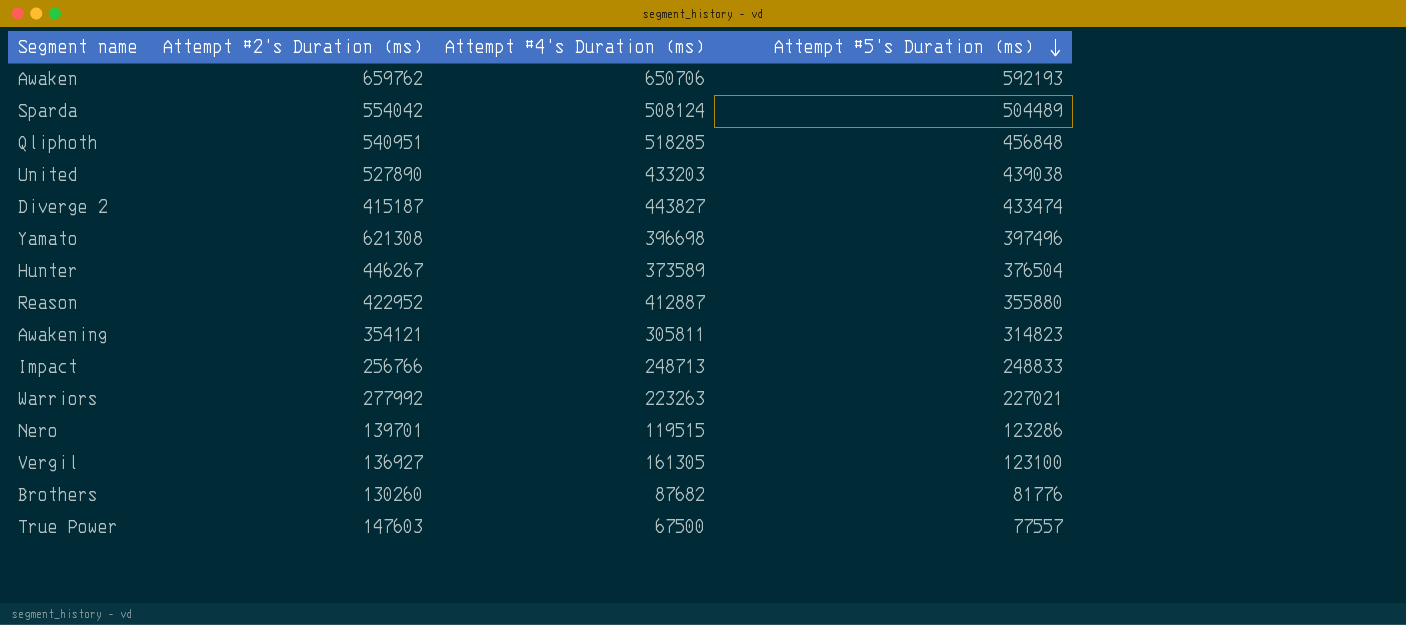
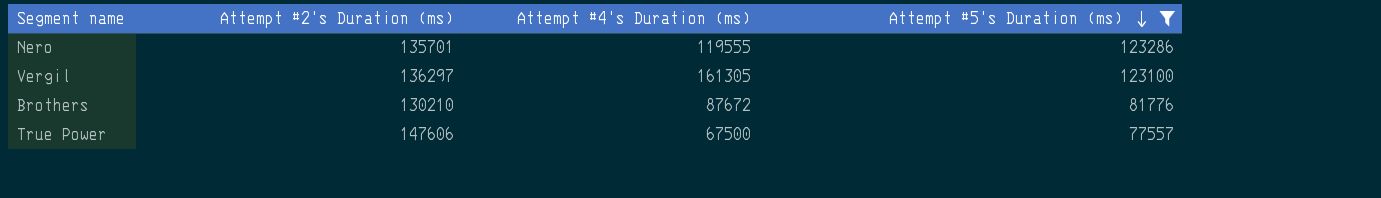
filter: none -> Attempt #5's Duration (ms) <= 123286
Nero | Attempt #2's Duration (ms): 139701 -> 135701
Nero | Attempt #4's Duration (ms): 119515 -> 119555
Vergil | Attempt #2's Duration (ms): 136927 -> 136297
Brothers | Attempt #2's Duration (ms): 130260 -> 130210
Brothers | Attempt #4's Duration (ms): 87682 -> 87672
True Power | Attempt #2's Duration (ms): 147603 -> 147606

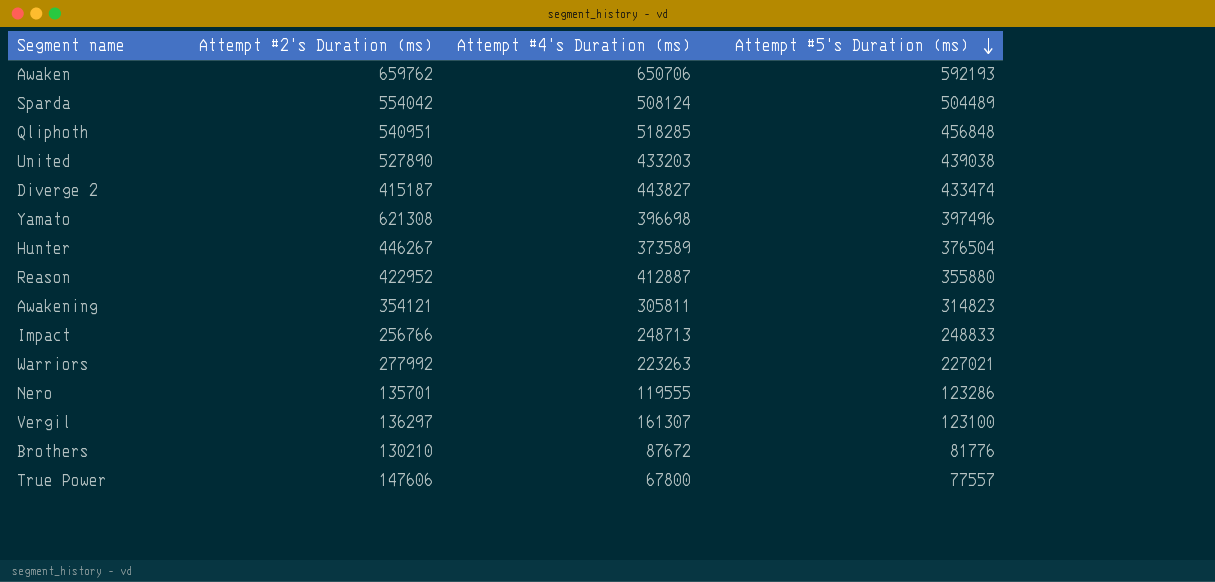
filter: Attempt #5's Duration (ms) <= 123286 -> none
Vergil | Attempt #4's Duration (ms): 161305 -> 161307
True Power | Attempt #4's Duration (ms): 67500 -> 67800

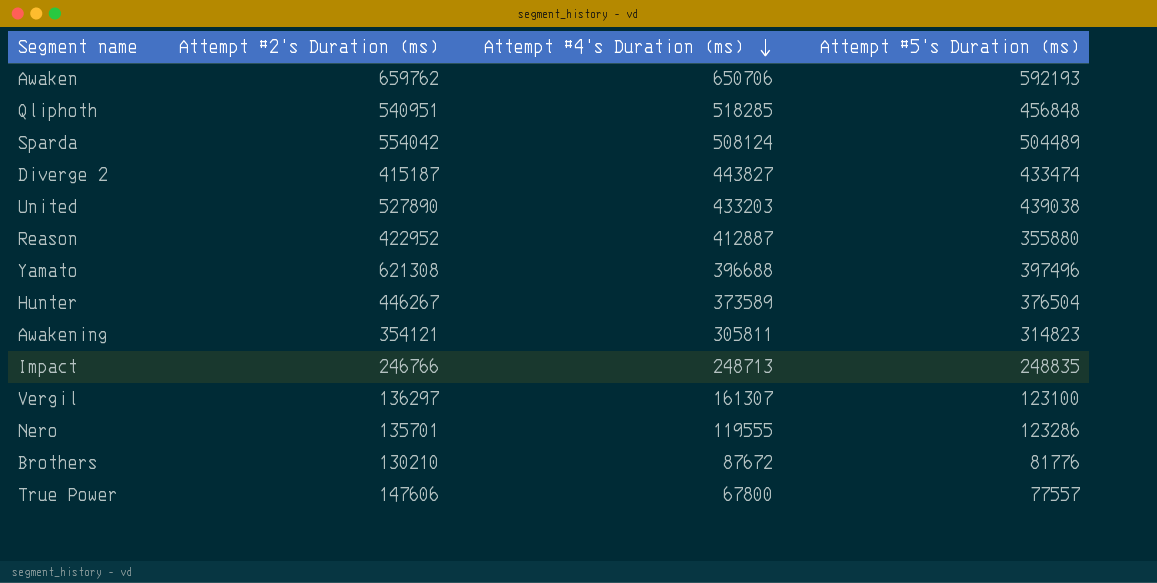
row order: Attempt #5's Duration (ms) descending -> Attempt #4's Duration (ms) descending
row Warriors: 277992 | 223263 | 227021 -> none
Yamato | Attempt #4's Duration (ms): 396698 -> 396688
Impact | Attempt #2's Duration (ms): 256766 -> 246766
Impact | Attempt #5's Duration (ms): 248833 -> 248835

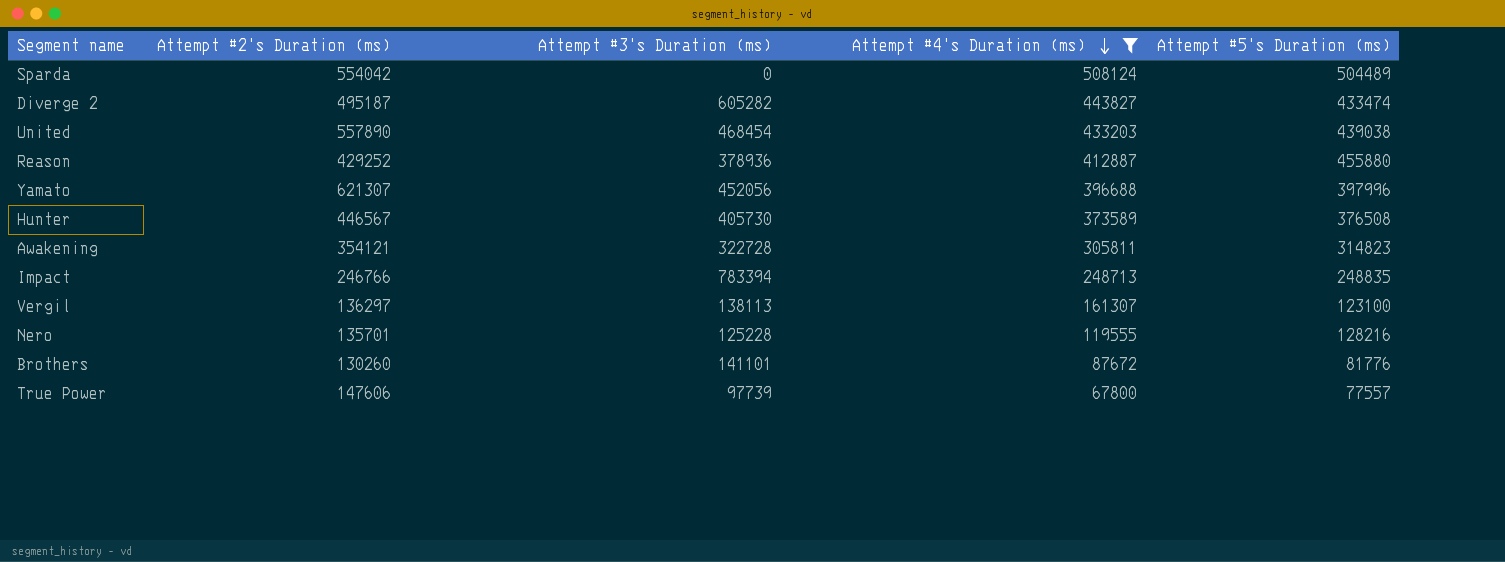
filter: none -> Attempt #4's Duration (ms) <= 508124
column Attempt #3's Duration (ms) | position: none -> 3
Diverge 2 | Attempt #2's Duration (ms): 415187 -> 495187
United | Attempt #2's Duration (ms): 527890 -> 557890
Reason | Attempt #2's Duration (ms): 422952 -> 429252
Reason | Attempt #5's Duration (ms): 355880 -> 455880
Yamato | Attempt #2's Duration (ms): 621308 -> 621307
Yamato | Attempt #5's Duration (ms): 397496 -> 397996
Hunter | Attempt #2's Duration (ms): 446267 -> 446567
Hunter | Attempt #5's Duration (ms): 376504 -> 376508
Nero | Attempt #5's Duration (ms): 123286 -> 128216
Brothers | Attempt #2's Duration (ms): 130210 -> 130260

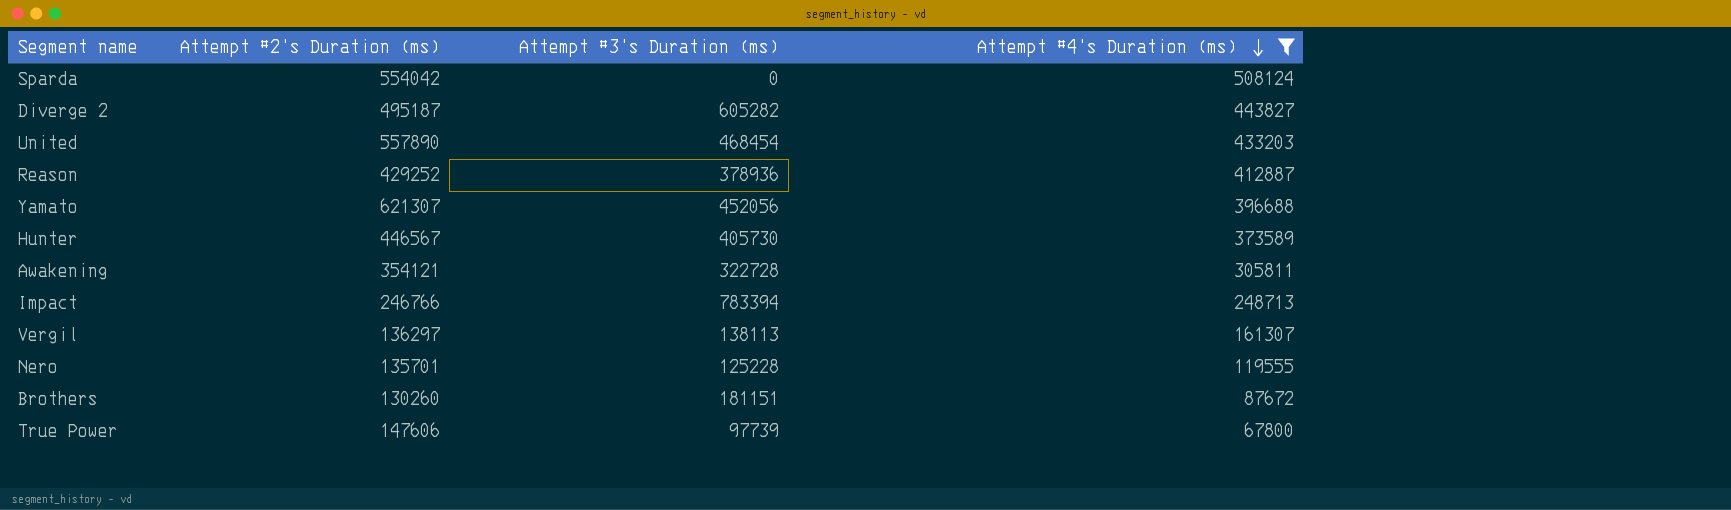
column Attempt #5's Duration (ms) | position: 5 -> none
Brothers | Attempt #3's Duration (ms): 141101 -> 181151

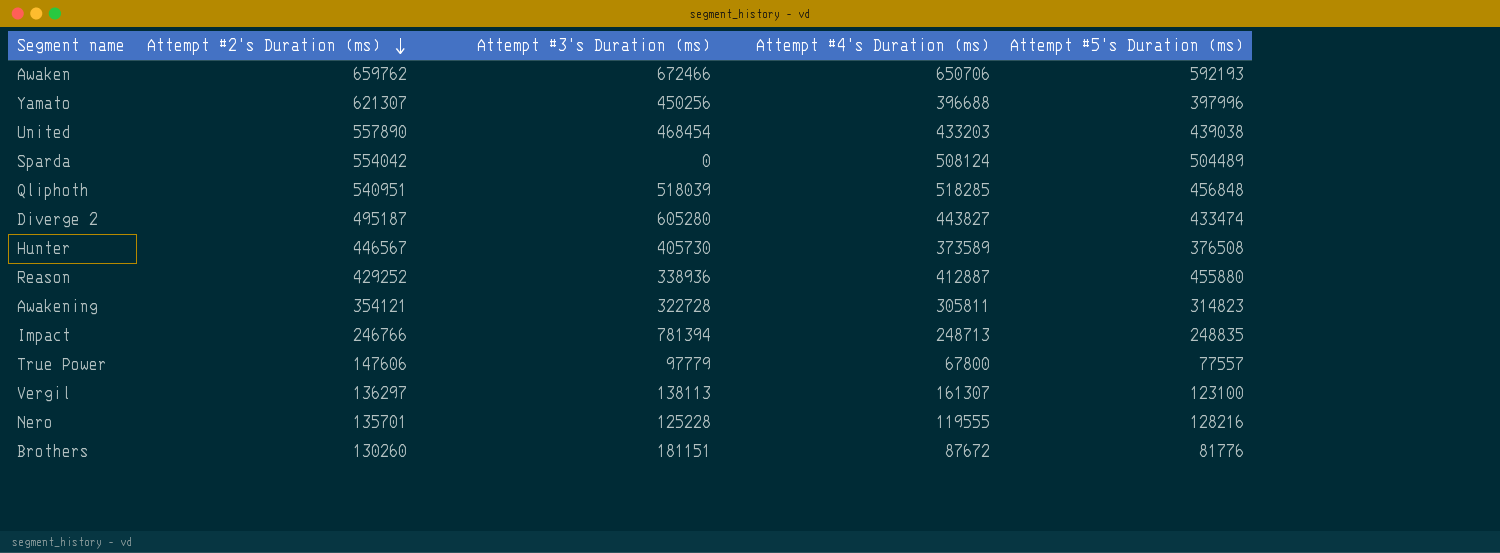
filter: Attempt #4's Duration (ms) <= 508124 -> none
row order: Attempt #4's Duration (ms) descending -> Attempt #2's Duration (ms) descending
column Attempt #5's Duration (ms) | position: none -> 5
Yamato | Attempt #3's Duration (ms): 452056 -> 450256
Diverge 2 | Attempt #3's Duration (ms): 605282 -> 605280
Reason | Attempt #3's Duration (ms): 378936 -> 338936
Impact | Attempt #3's Duration (ms): 783394 -> 781394
True Power | Attempt #3's Duration (ms): 97739 -> 97779

